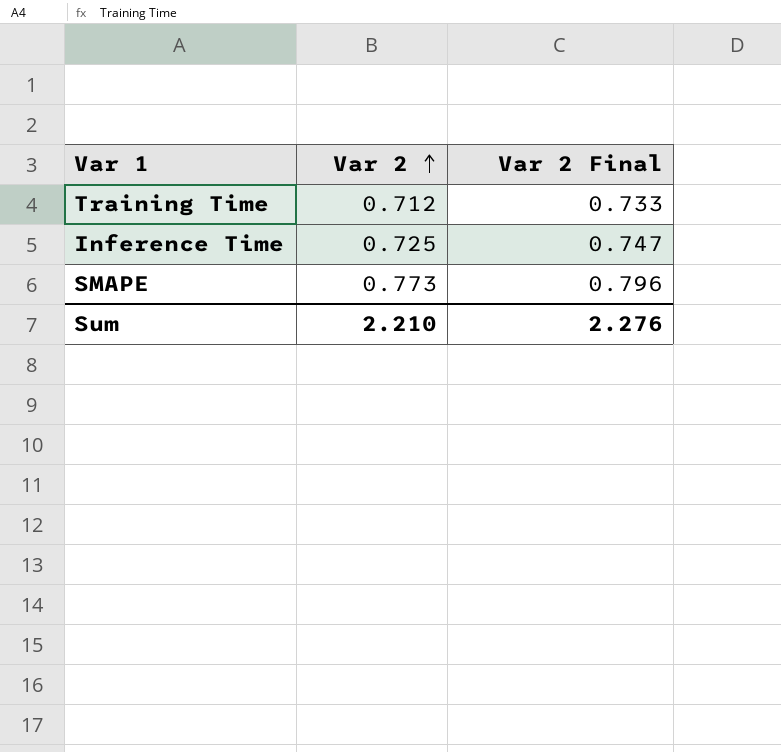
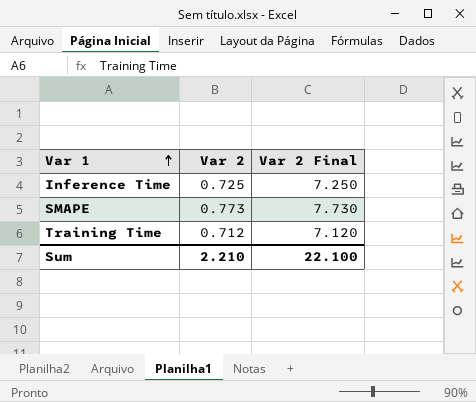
row order: Var 2 ascending -> Var 1 ascending
column Var 2 Final | formula: [Var 2] * 1.03 -> [Var 2] * 10
Sum | Var 2 Final: 2.276 -> 22.100

